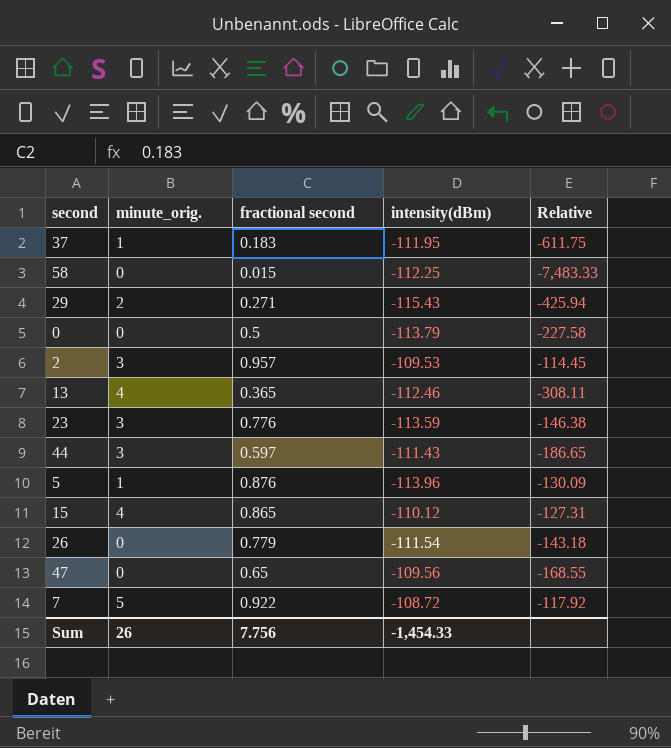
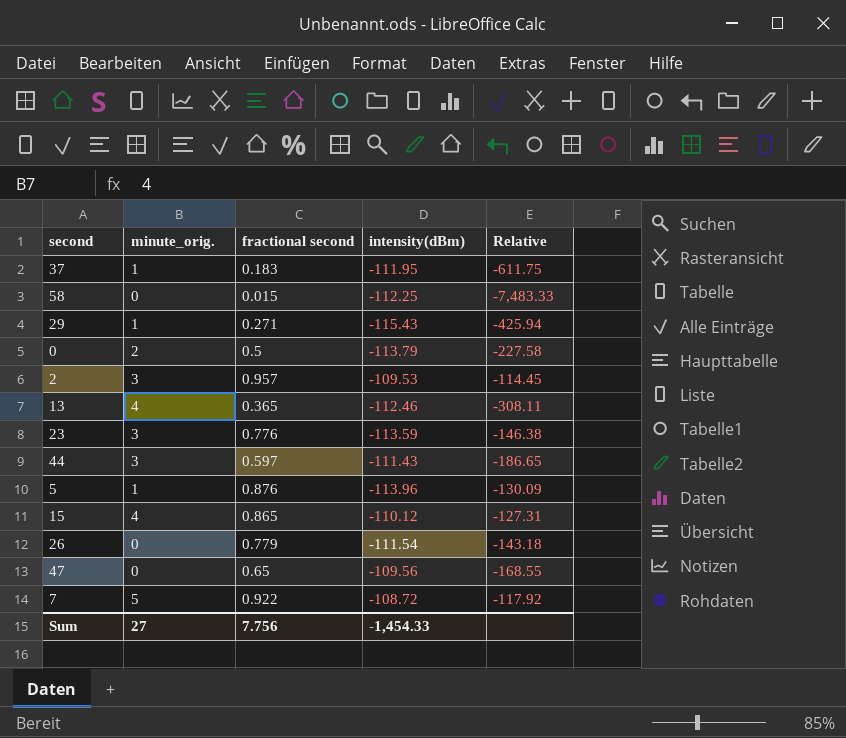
29 | minute_orig.: 2 -> 1
0 | minute_orig.: 0 -> 2
Sum | minute_orig.: 26 -> 27

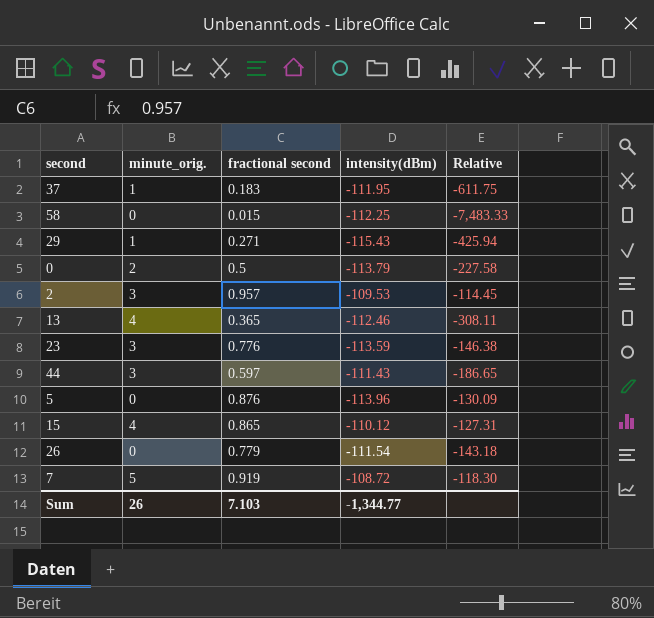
row 47: 0 | 0.65 | -109.56 | -168.55 -> none
5 | minute_orig.: 1 -> 0
7 | fractional second: 0.922 -> 0.919
7 | Relative: -117.92 -> -118.30
Sum | minute_orig.: 27 -> 26
Sum | fractional second: 7.756 -> 7.103
Sum | intensity(dBm): -1,454.33 -> -1,344.77

